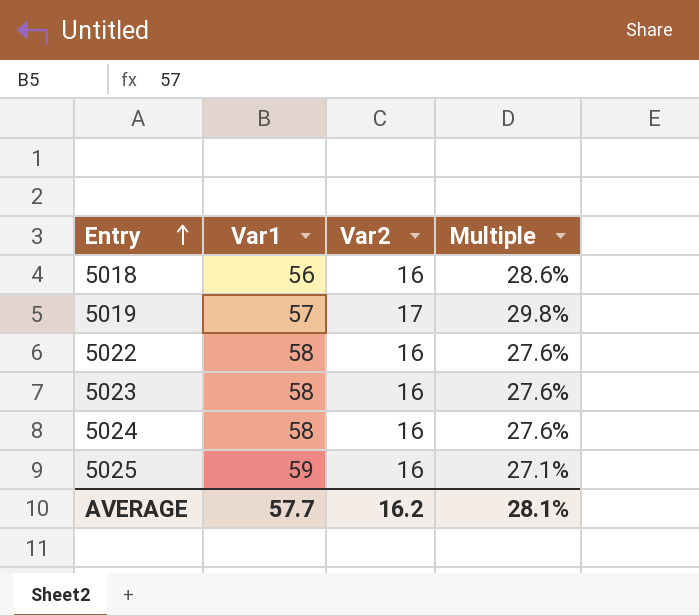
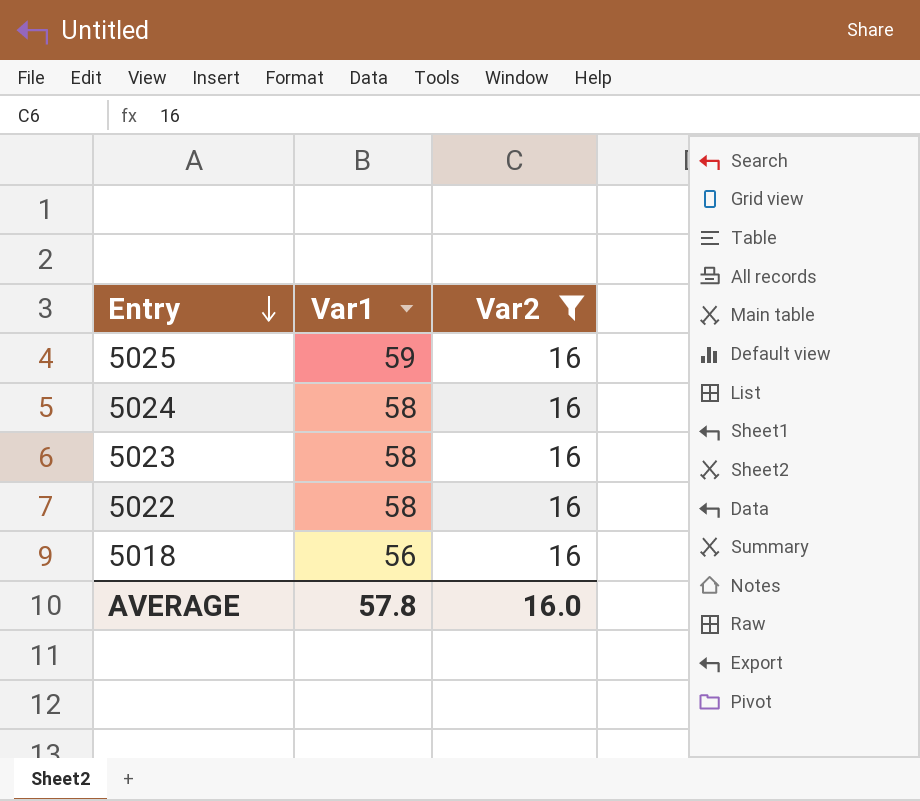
filter: none -> Var2 = 16
row order: Entry ascending -> Entry descending
column Multiple | formula: [Var2] / [Var1] -> none
AVERAGE | Var1: 57.7 -> 57.8
AVERAGE | Var2: 16.2 -> 16.0

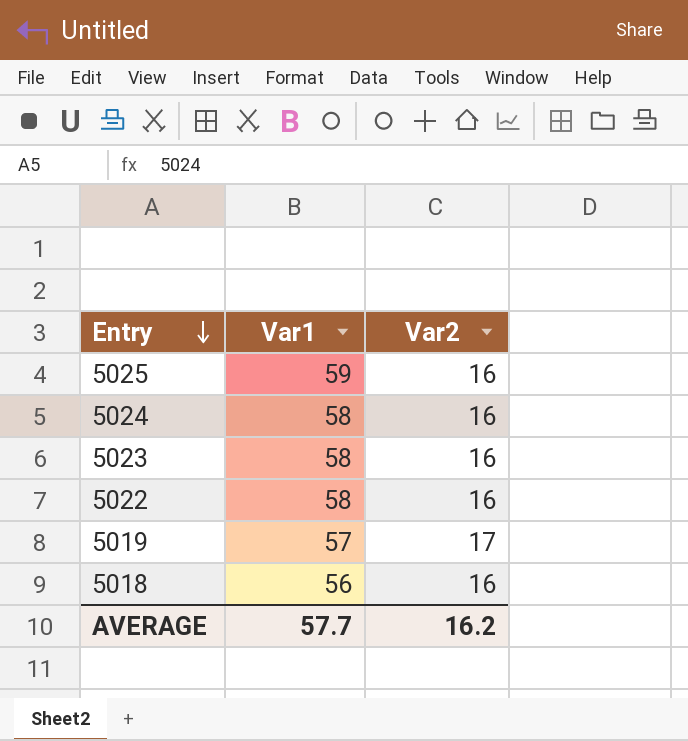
filter: Var2 = 16 -> none
AVERAGE | Var1: 57.8 -> 57.7
AVERAGE | Var2: 16.0 -> 16.2

